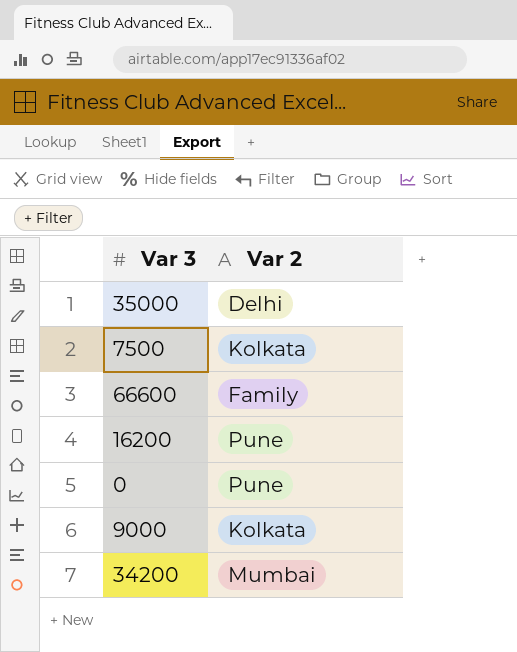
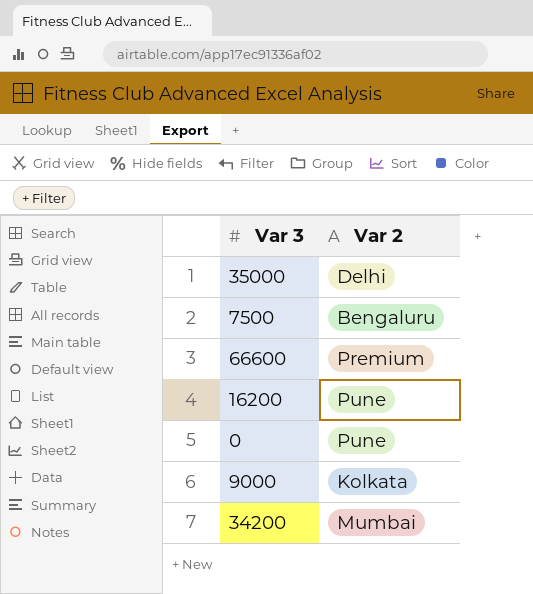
7500 | Var 2: Kolkata -> Bengaluru
66600 | Var 2: Family -> Premium

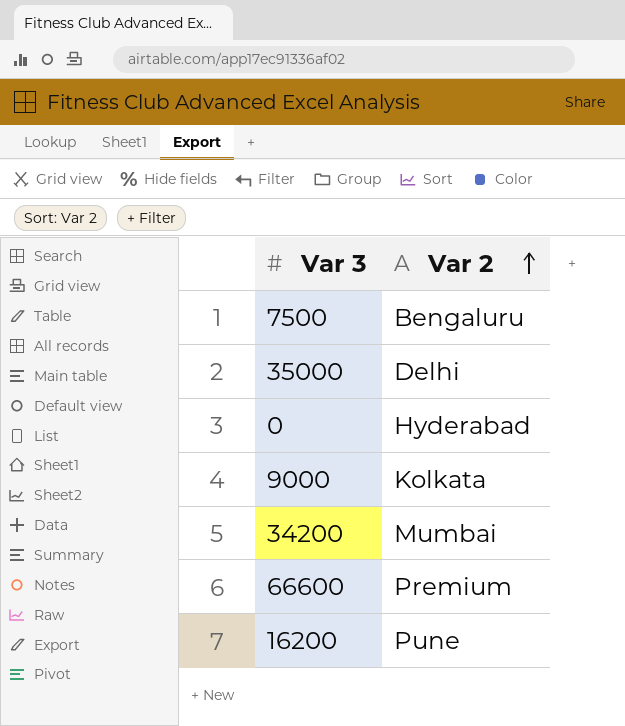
row order: none -> Var 2 ascending
0 | Var 2: Pune -> Hyderabad

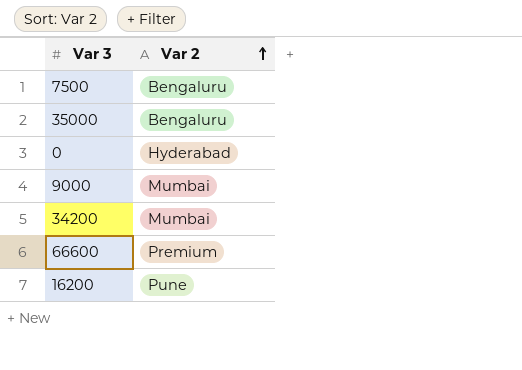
35000 | Var 2: Delhi -> Bengaluru
9000 | Var 2: Kolkata -> Mumbai

